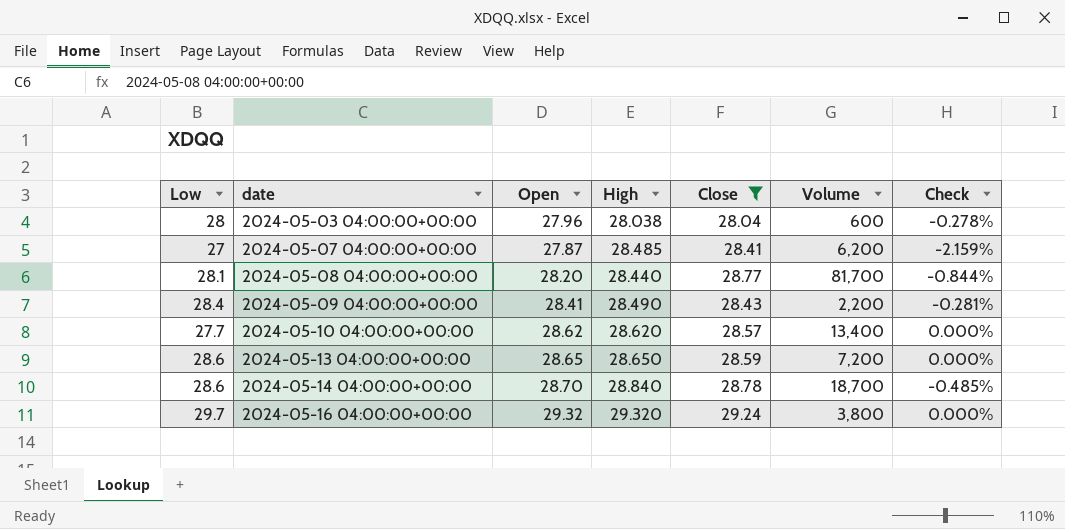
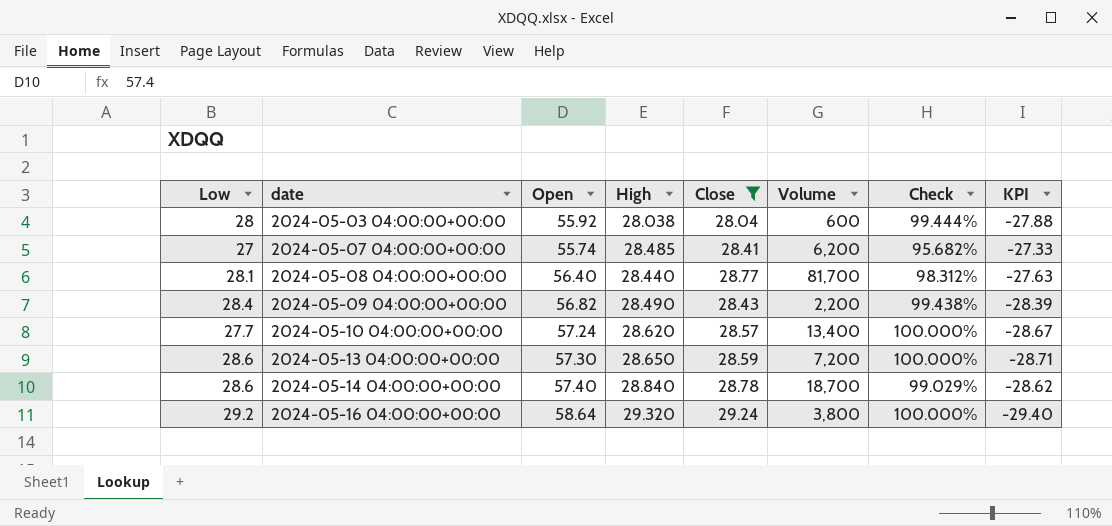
column KPI | formula: none -> [Close] - [Open]
2024-05-03 04:00:00+00:00 | Open: 27.96 -> 55.92
2024-05-03 04:00:00+00:00 | Check: -0.278% -> 99.444%
2024-05-07 04:00:00+00:00 | Open: 27.87 -> 55.74
2024-05-07 04:00:00+00:00 | Check: -2.159% -> 95.682%
2024-05-08 04:00:00+00:00 | Open: 28.20 -> 56.40
2024-05-08 04:00:00+00:00 | Check: -0.844% -> 98.312%
2024-05-09 04:00:00+00:00 | Open: 28.41 -> 56.82
2024-05-09 04:00:00+00:00 | Check: -0.281% -> 99.438%
2024-05-10 04:00:00+00:00 | Open: 28.62 -> 57.24
2024-05-10 04:00:00+00:00 | Check: 0.000% -> 100.000%
2024-05-13 04:00:00+00:00 | Open: 28.65 -> 57.30
2024-05-13 04:00:00+00:00 | Check: 0.000% -> 100.000%
2024-05-14 04:00:00+00:00 | Open: 28.70 -> 57.40
2024-05-14 04:00:00+00:00 | Check: -0.485% -> 99.029%
2024-05-16 04:00:00+00:00 | Low: 29.7 -> 29.2
2024-05-16 04:00:00+00:00 | Open: 29.32 -> 58.64
2024-05-16 04:00:00+00:00 | Check: 0.000% -> 100.000%

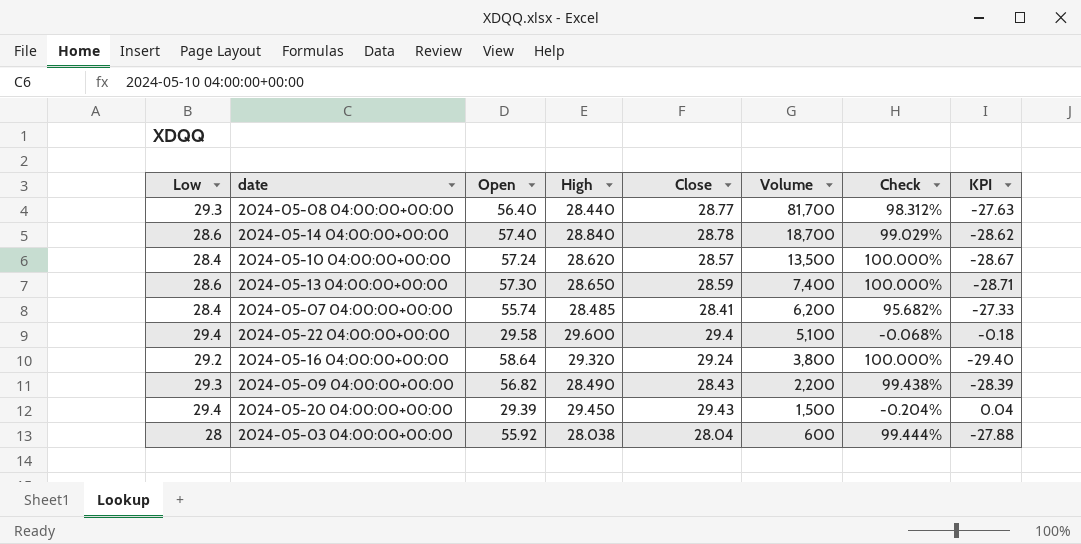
filter: Close <= 29.24 -> none
row order: date ascending -> Volume descending
2024-05-08 04:00:00+00:00 | Low: 28.1 -> 29.3
2024-05-10 04:00:00+00:00 | Low: 27.7 -> 28.4
2024-05-10 04:00:00+00:00 | Volume: 13,400 -> 13,500
2024-05-13 04:00:00+00:00 | Volume: 7,200 -> 7,400
2024-05-07 04:00:00+00:00 | Low: 27 -> 28.4
2024-05-09 04:00:00+00:00 | Low: 28.4 -> 29.3

